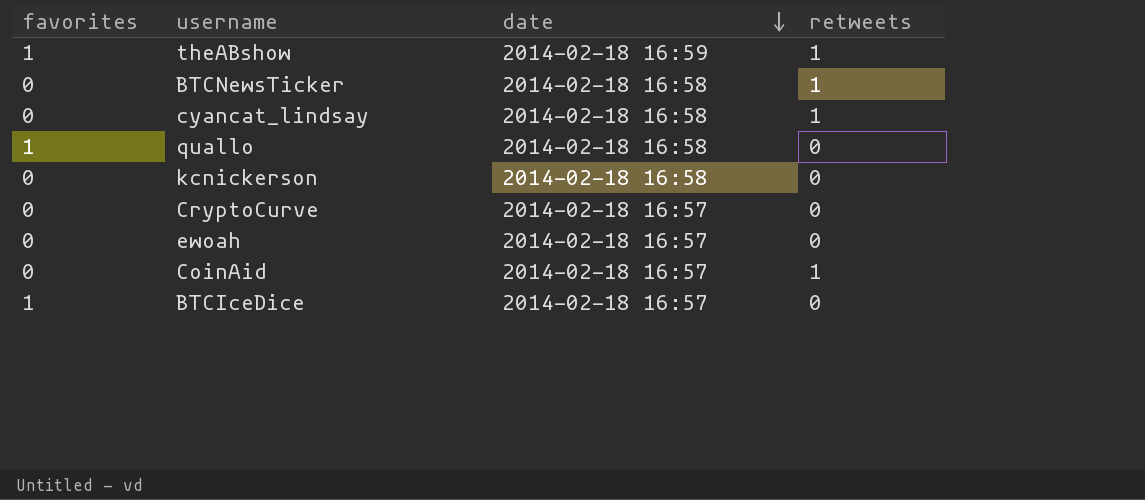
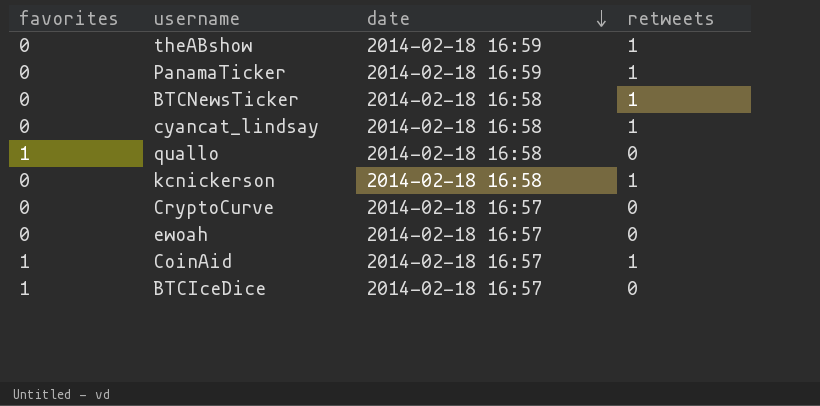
theABshow | favorites: 1 -> 0
row PanamaTicker: none -> 0 | 2014-02-18 16:59 | 1
kcnickerson | retweets: 0 -> 1
CoinAid | favorites: 0 -> 1

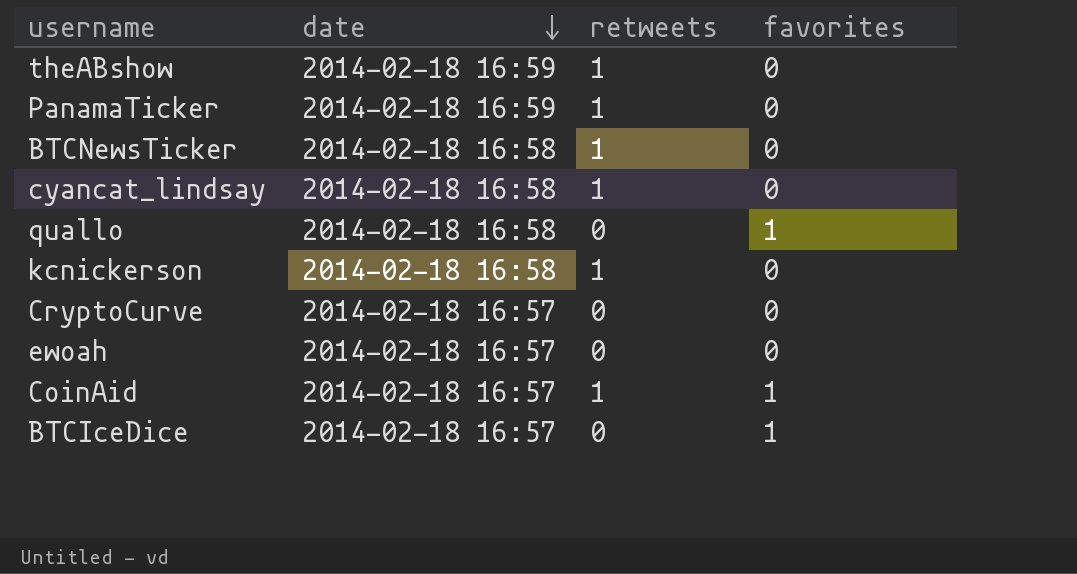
column favorites | position: 1 -> 4

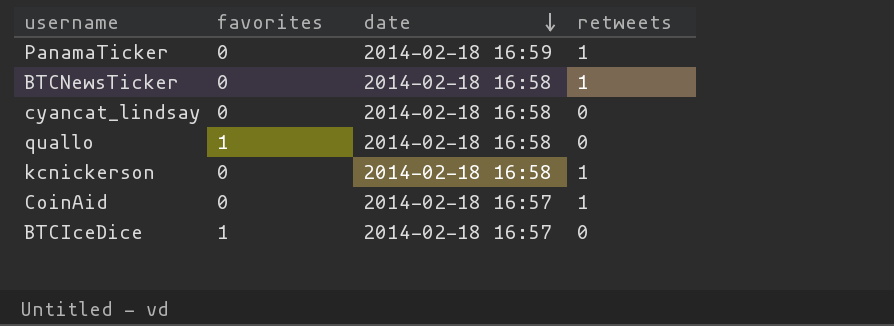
column favorites | position: 4 -> 2
row theABshow: 2014-02-18 16:59 | 1 | 0 -> none
row CryptoCurve: 2014-02-18 16:57 | 0 | 0 -> none
row ewoah: 2014-02-18 16:57 | 0 | 0 -> none
cyancat_lindsay | retweets: 1 -> 0
CoinAid | favorites: 1 -> 0

